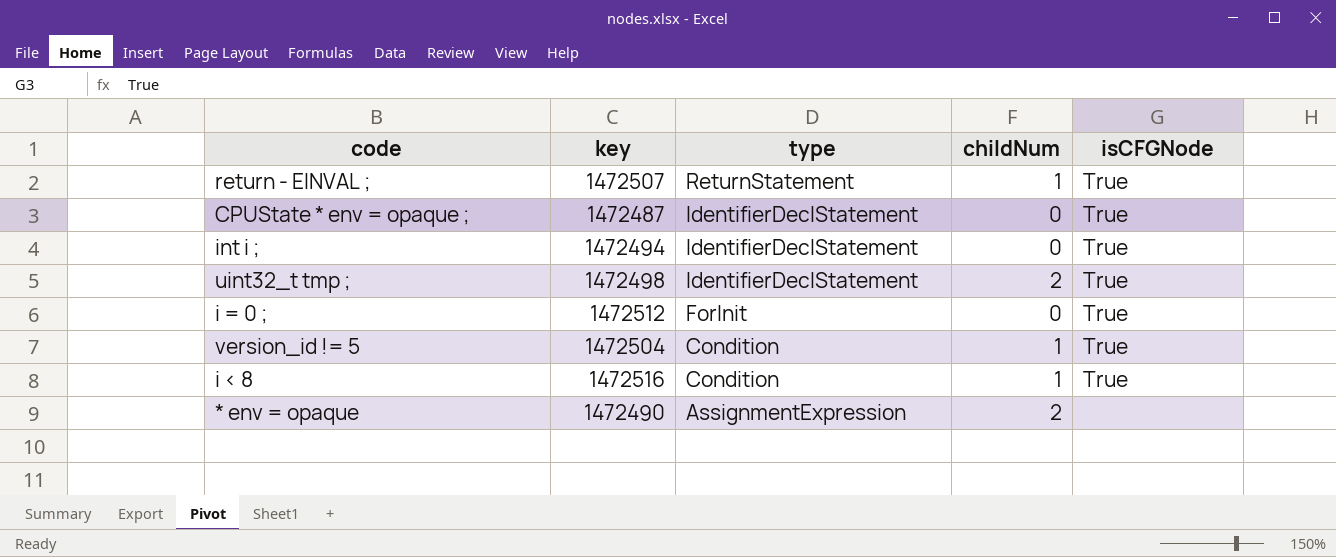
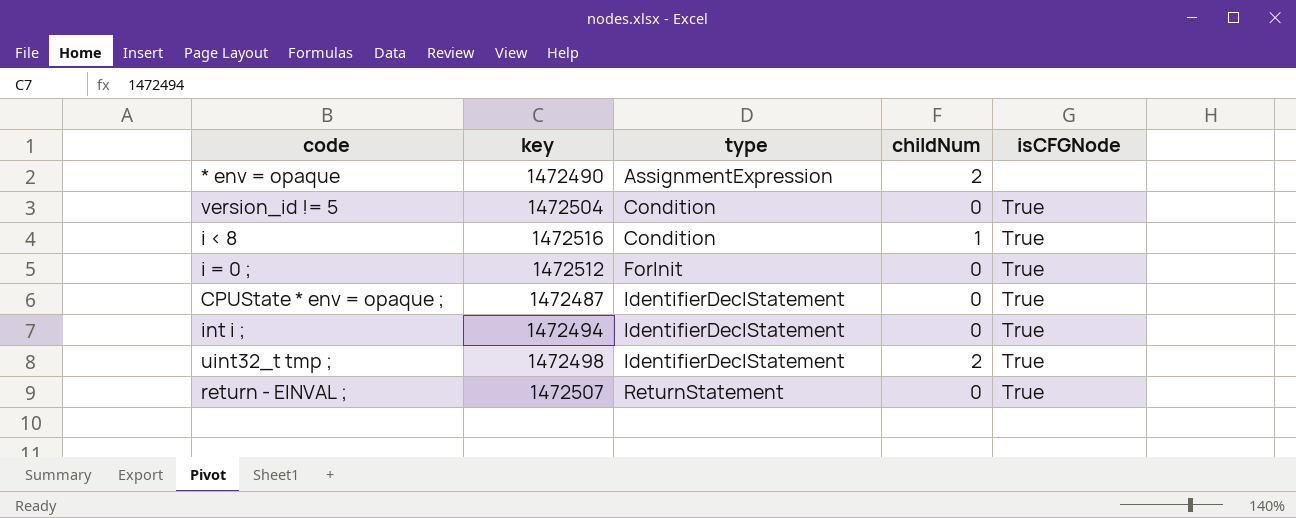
row order: type descending -> type ascending
version_id != 5 | childNum: 1 -> 0
return - EINVAL ; | childNum: 1 -> 0

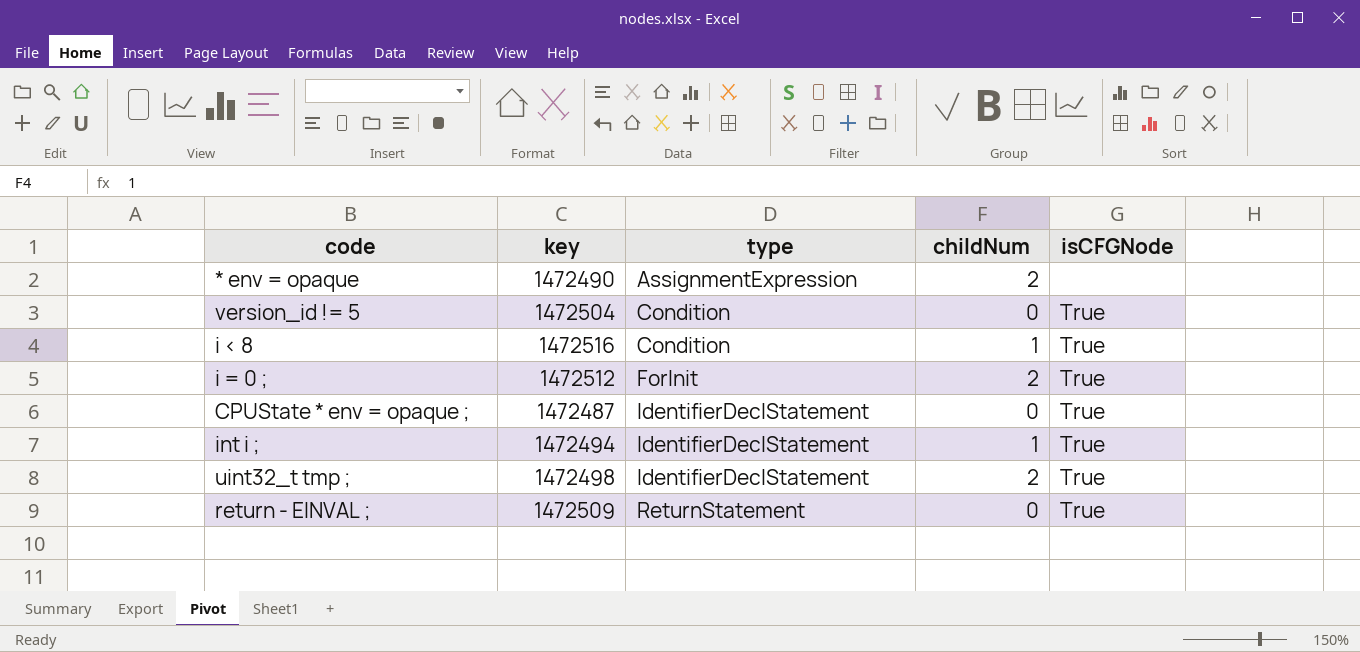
i = 0 ; | childNum: 0 -> 2
int i ; | childNum: 0 -> 1
return - EINVAL ; | key: 1472507 -> 1472509

